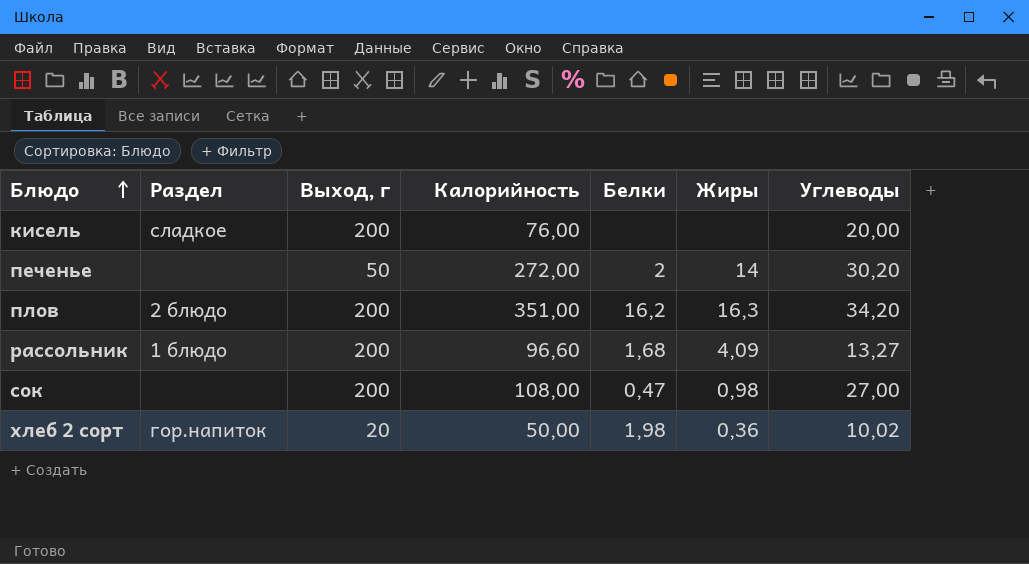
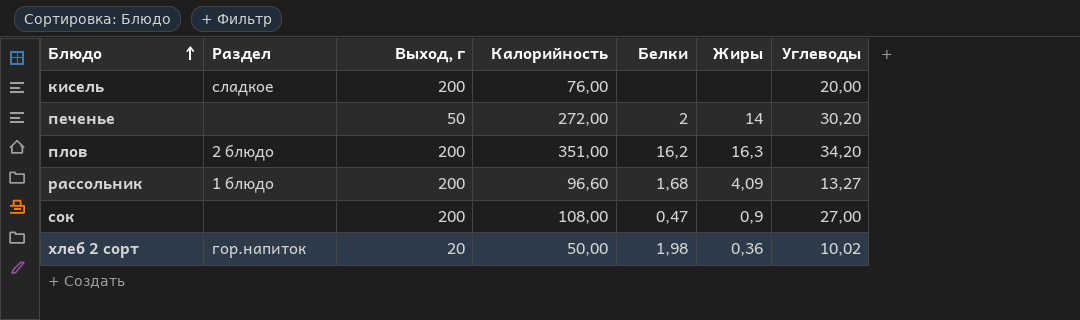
сок | Жиры: 0,98 -> 0,9

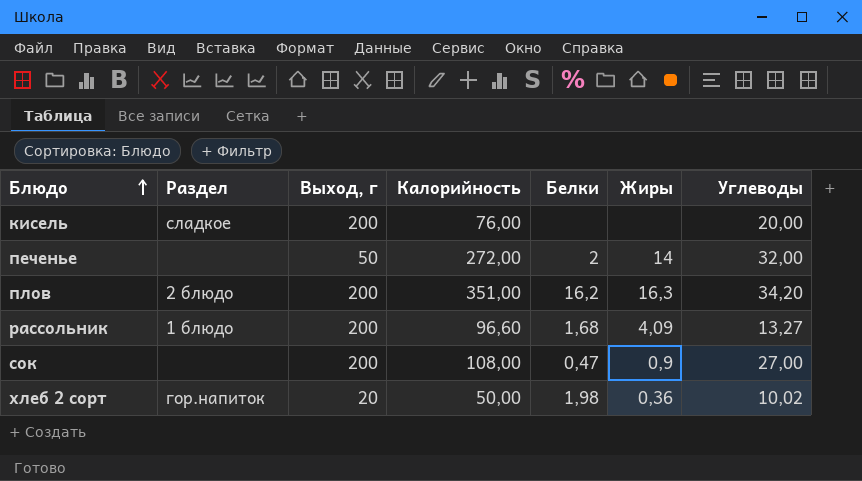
печенье | Углеводы: 30,20 -> 32,00

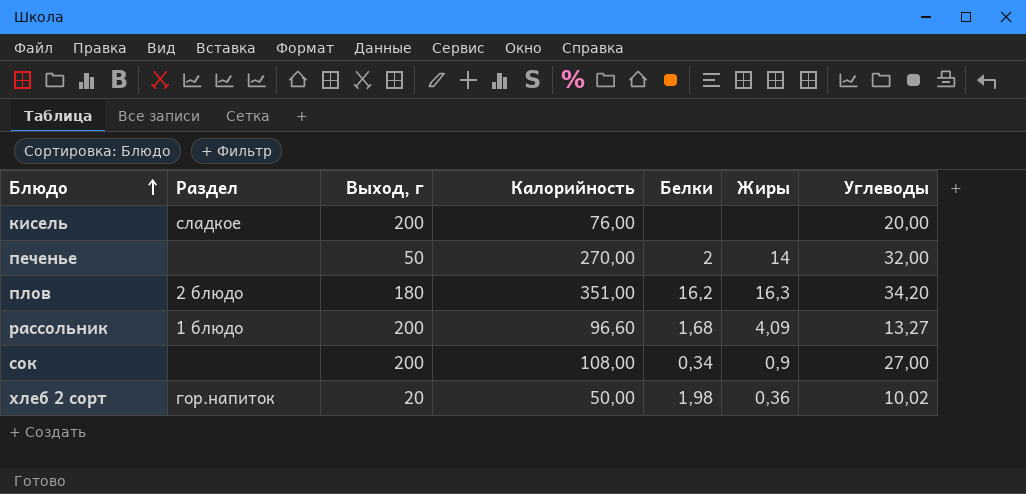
печенье | Калорийность: 272,00 -> 270,00
плов | Выход, г: 200 -> 180
сок | Белки: 0,47 -> 0,34

